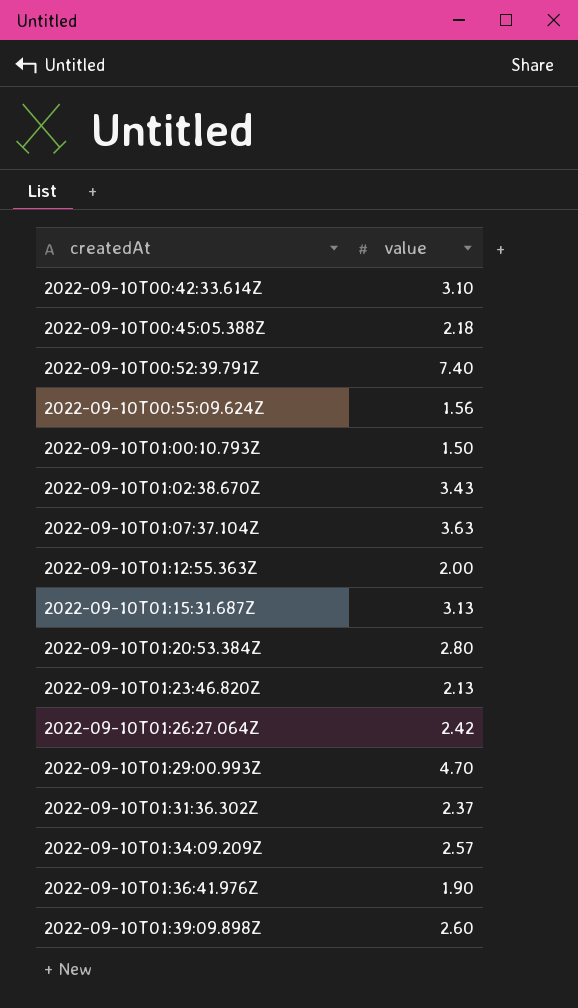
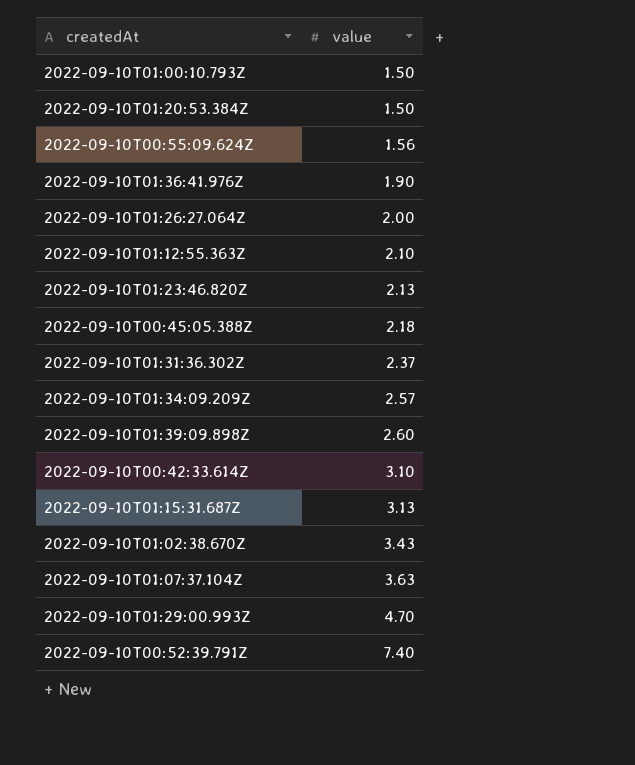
row order: createdAt ascending -> value ascending
2022-09-10T01:20:53.384Z | value: 2.80 -> 1.50
2022-09-10T01:26:27.064Z | value: 2.42 -> 2.00
2022-09-10T01:12:55.363Z | value: 2.00 -> 2.10

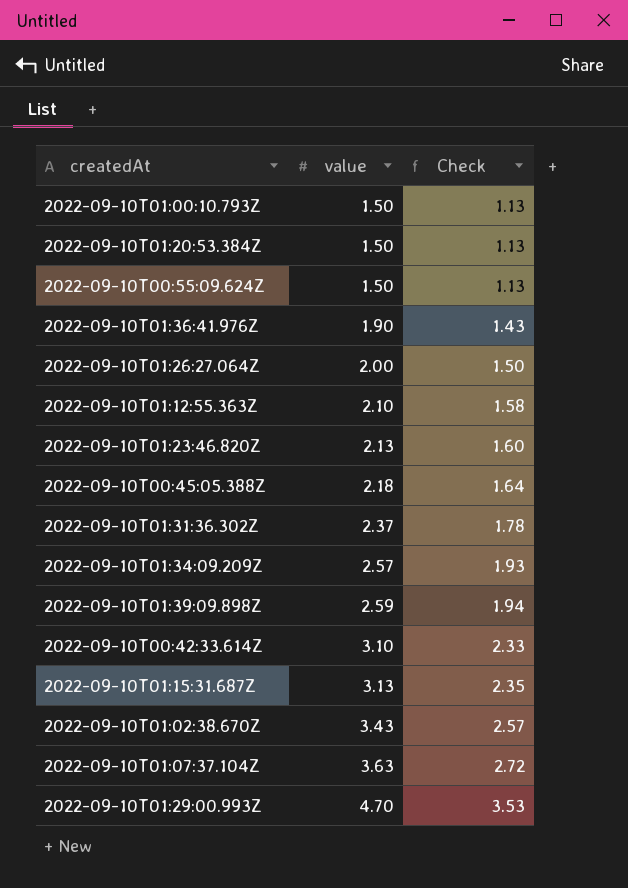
column Check | formula: none -> [value] * 0.75
row 2022-09-10T00:52:39.791Z: 7.40 -> none
2022-09-10T00:55:09.624Z | value: 1.56 -> 1.50
2022-09-10T01:39:09.898Z | value: 2.60 -> 2.59

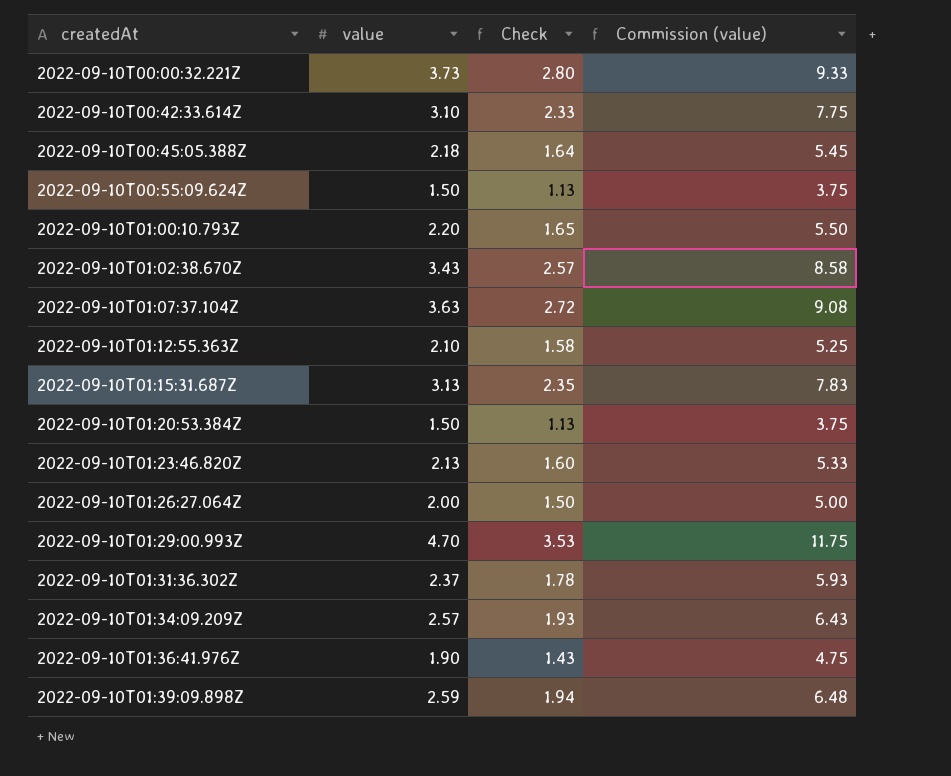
row order: value ascending -> createdAt ascending
column Commission (value) | formula: none -> [value] * 2.5
row 2022-09-10T00:00:32.221Z: none -> 3.73 | 2.80 | 9.33
2022-09-10T01:00:10.793Z | value: 1.50 -> 2.20
2022-09-10T01:00:10.793Z | Check: 1.13 -> 1.65

